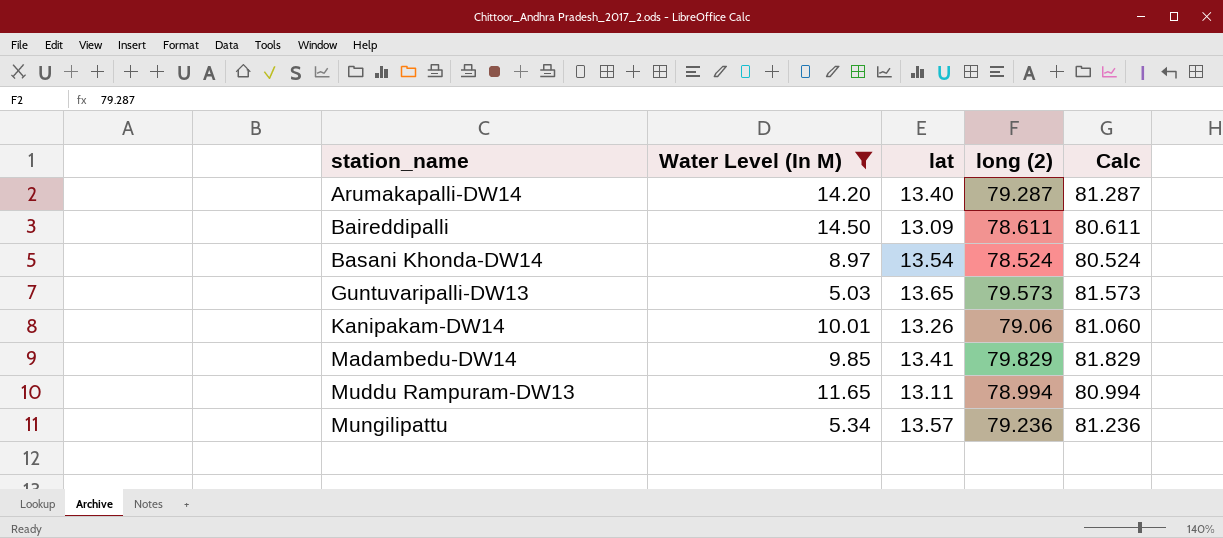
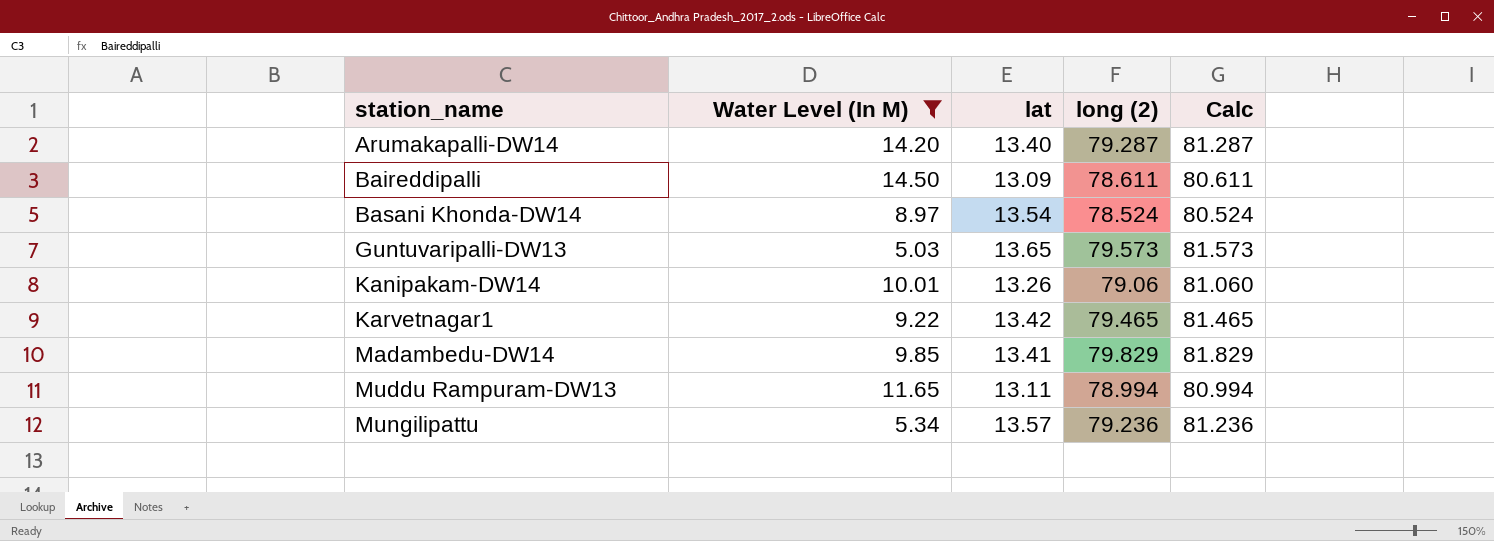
row Karvetnagar1: none -> 9.22 | 13.42 | 79.465 | 81.465

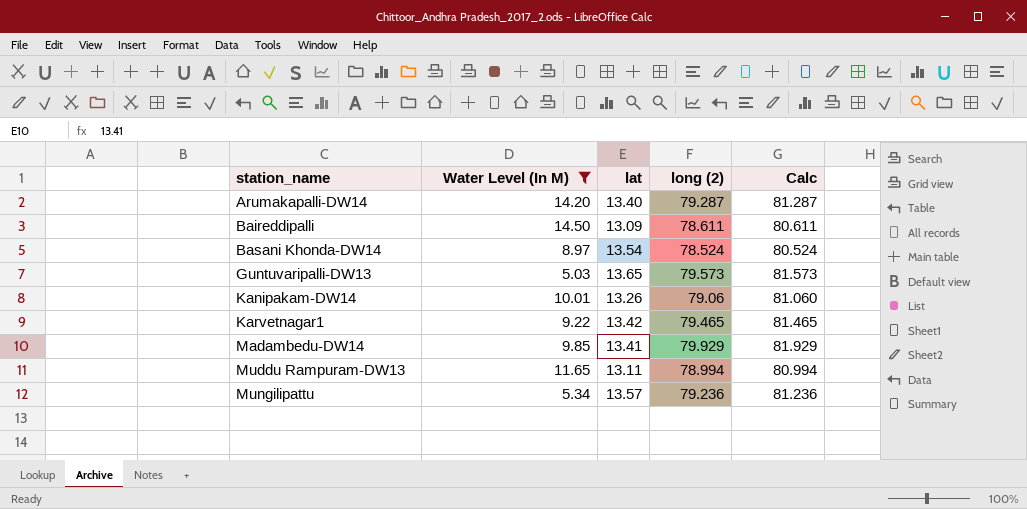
Madambedu-DW14 | long (2): 79.829 -> 79.929
Madambedu-DW14 | Calc: 81.829 -> 81.929

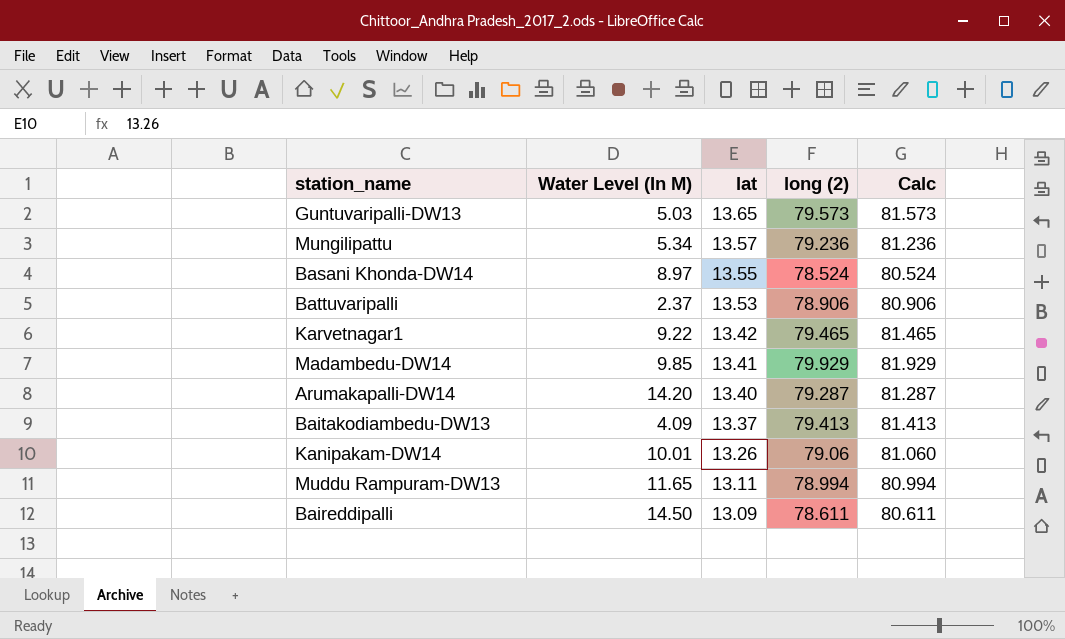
filter: Water Level (In M) >= 5.03 -> none
row order: station_name ascending -> lat descending
Basani Khonda-DW14 | lat: 13.54 -> 13.55

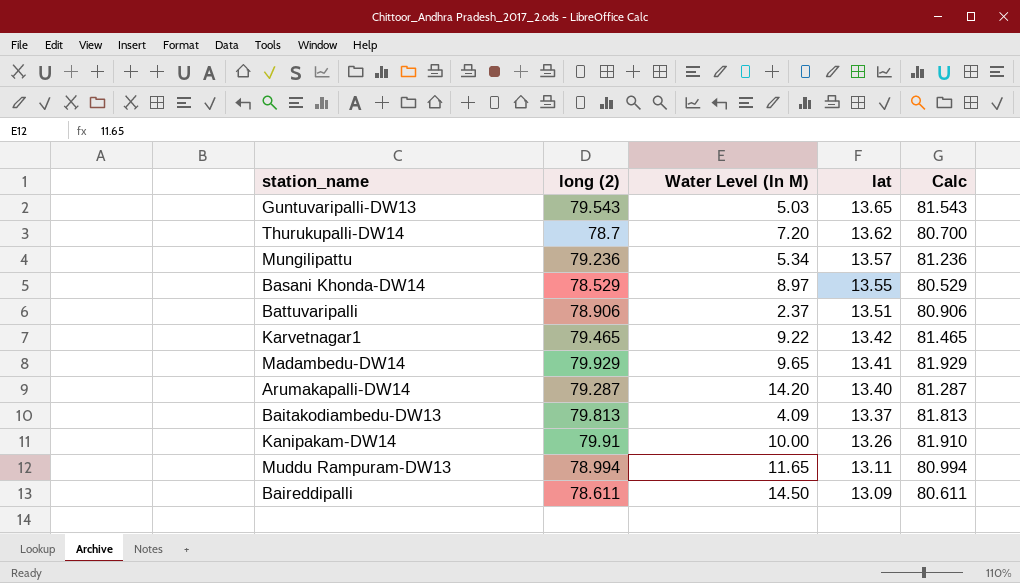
column long (2) | position: 4 -> 2
Guntuvaripalli-DW13 | long (2): 79.573 -> 79.543
Guntuvaripalli-DW13 | Calc: 81.573 -> 81.543
row Thurukupalli-DW14: none -> 78.7 | 7.20 | 13.62 | 80.700
Basani Khonda-DW14 | long (2): 78.524 -> 78.529
Basani Khonda-DW14 | Calc: 80.524 -> 80.529
Battuvaripalli | lat: 13.53 -> 13.51
Madambedu-DW14 | Water Level (In M): 9.85 -> 9.65
Baitakodiambedu-DW13 | long (2): 79.413 -> 79.813
Baitakodiambedu-DW13 | Calc: 81.413 -> 81.813
Kanipakam-DW14 | long (2): 79.06 -> 79.91
Kanipakam-DW14 | Water Level (In M): 10.01 -> 10.00
Kanipakam-DW14 | Calc: 81.060 -> 81.910

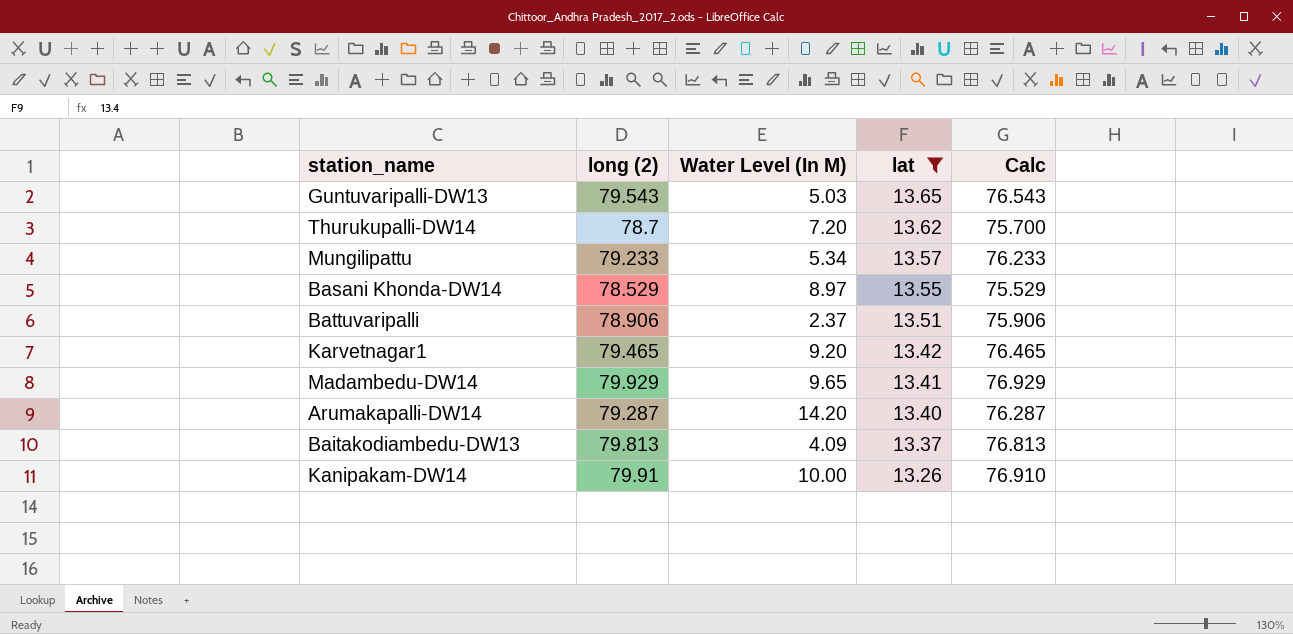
filter: none -> lat >= 13.26
column Calc | formula: [long (2)] + 2 -> [long (2)] - 3
Mungilipattu | long (2): 79.236 -> 79.233
Karvetnagar1 | Water Level (In M): 9.22 -> 9.20

